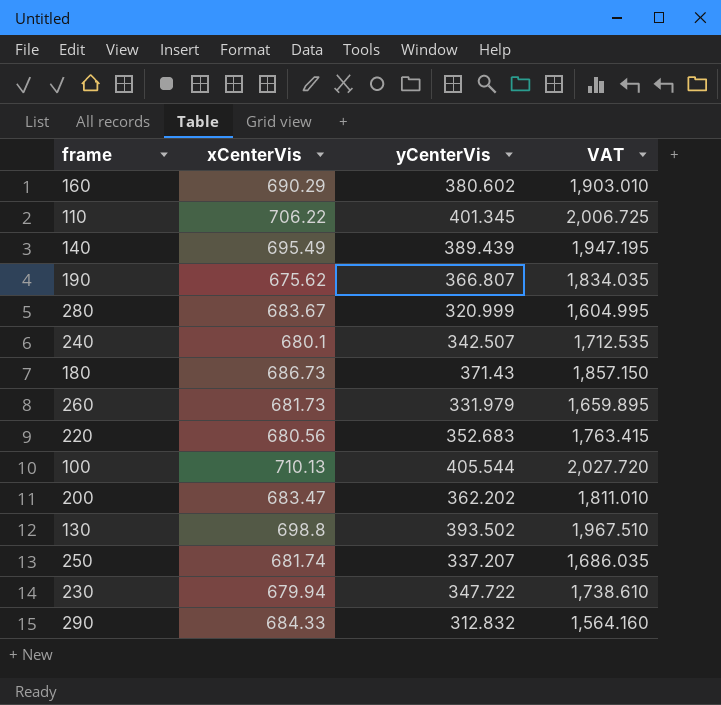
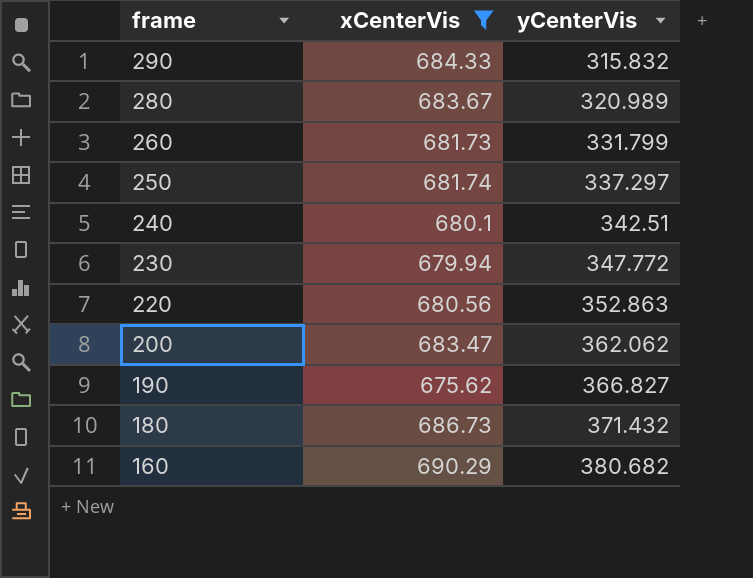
filter: none -> xCenterVis <= 690.29
row order: none -> frame descending
column VAT | formula: [yCenterVis] * 5 -> none
290 | yCenterVis: 312.832 -> 315.832
280 | yCenterVis: 320.999 -> 320.989
260 | yCenterVis: 331.979 -> 331.799
250 | yCenterVis: 337.207 -> 337.297
240 | yCenterVis: 342.507 -> 342.51
230 | yCenterVis: 347.722 -> 347.772
220 | yCenterVis: 352.683 -> 352.863
200 | yCenterVis: 362.202 -> 362.062
190 | yCenterVis: 366.807 -> 366.827
180 | yCenterVis: 371.43 -> 371.432
160 | yCenterVis: 380.602 -> 380.682

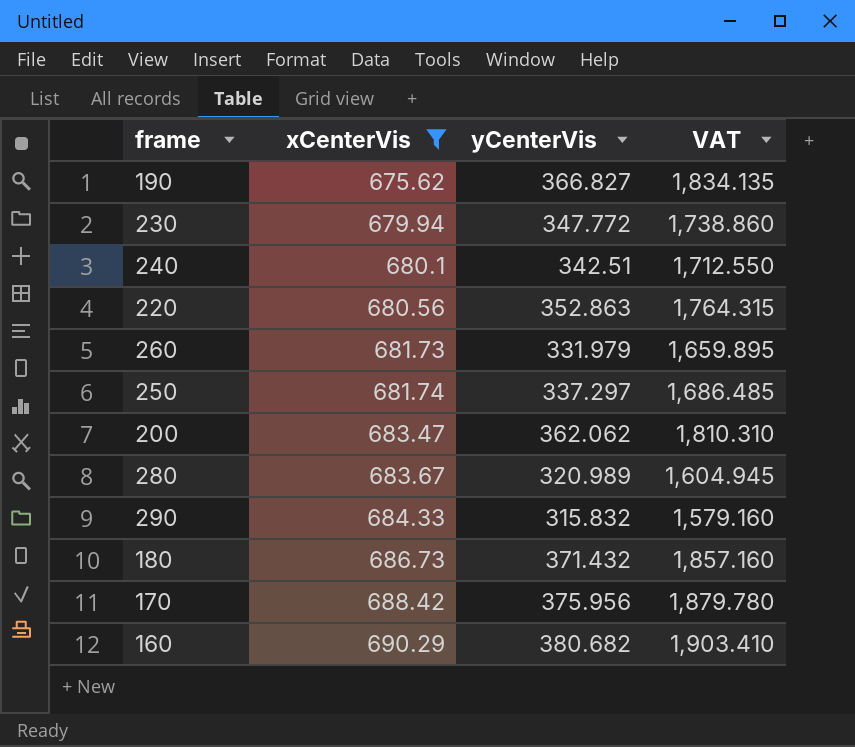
row order: frame descending -> xCenterVis ascending
column VAT | formula: none -> [yCenterVis] * 5
260 | yCenterVis: 331.799 -> 331.979
row 170: none -> 688.42 | 375.956 | 1,879.780

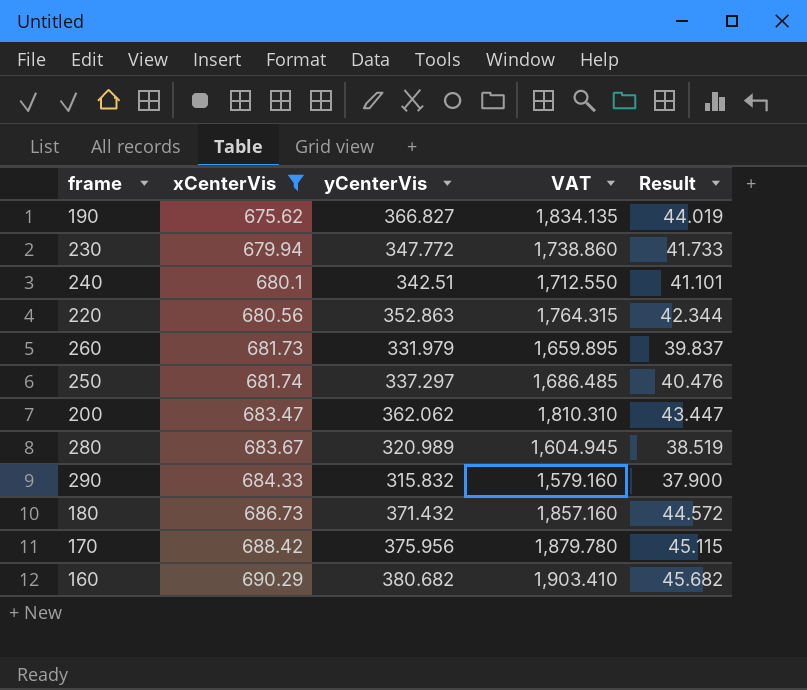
column Result | formula: none -> [yCenterVis] * 0.12

